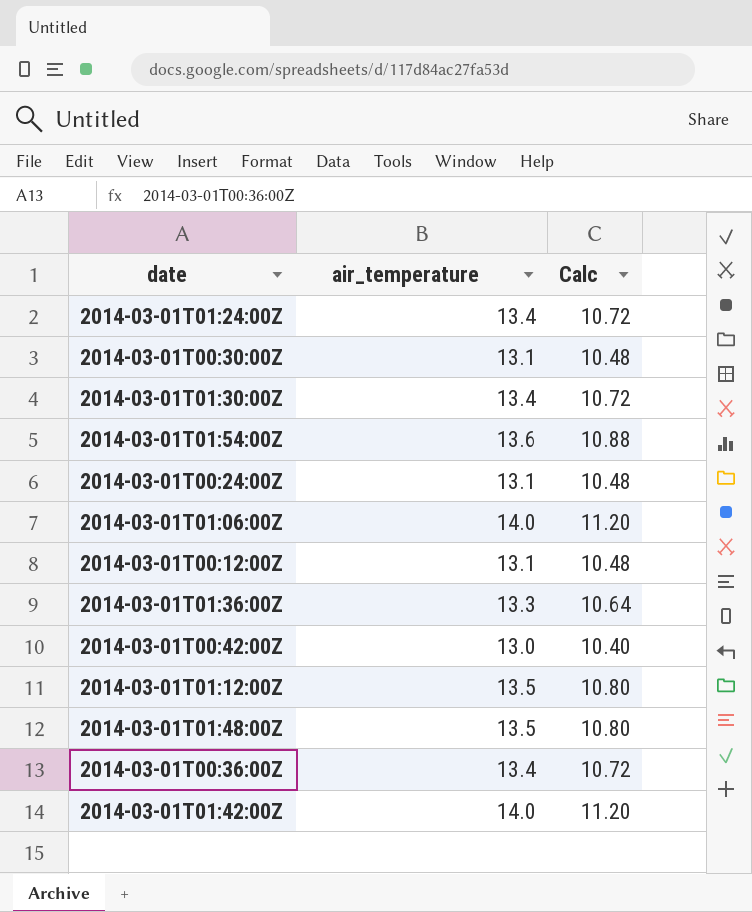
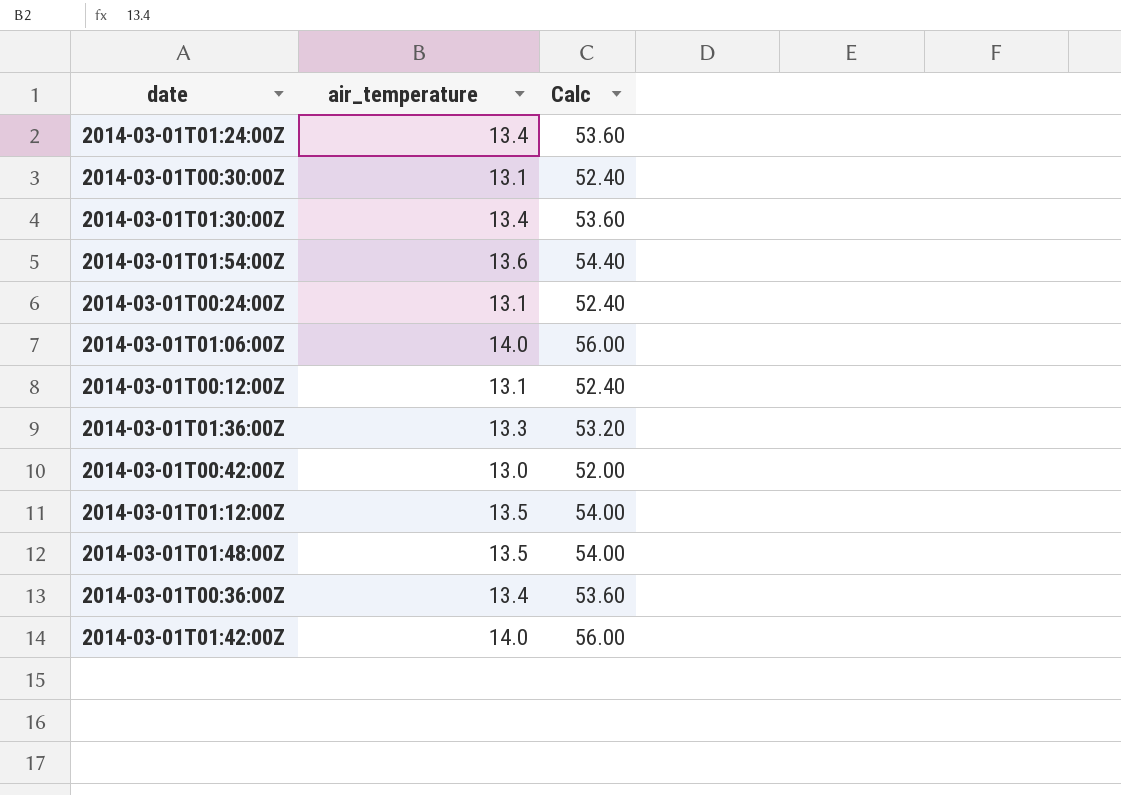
column Calc | formula: [air_temperature] * 0.8 -> [air_temperature] * 4

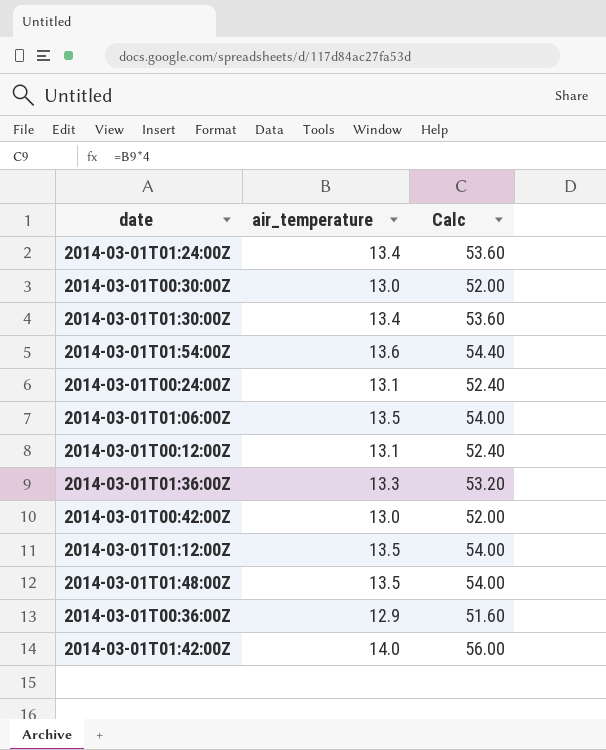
2014-03-01T00:30:00Z | air_temperature: 13.1 -> 13.0
2014-03-01T00:30:00Z | Calc: 52.40 -> 52.00
2014-03-01T01:06:00Z | air_temperature: 14.0 -> 13.5
2014-03-01T01:06:00Z | Calc: 56.00 -> 54.00
2014-03-01T00:36:00Z | air_temperature: 13.4 -> 12.9
2014-03-01T00:36:00Z | Calc: 53.60 -> 51.60

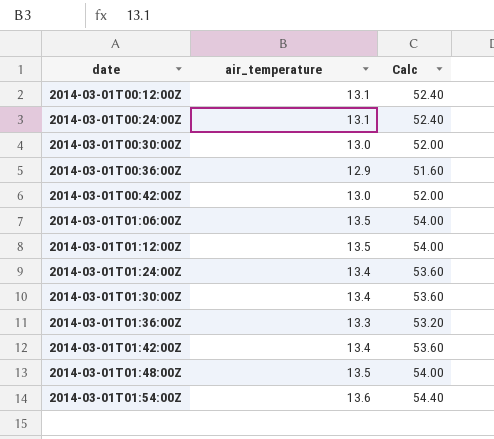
row order: none -> date ascending
2014-03-01T01:42:00Z | air_temperature: 14.0 -> 13.4
2014-03-01T01:42:00Z | Calc: 56.00 -> 53.60

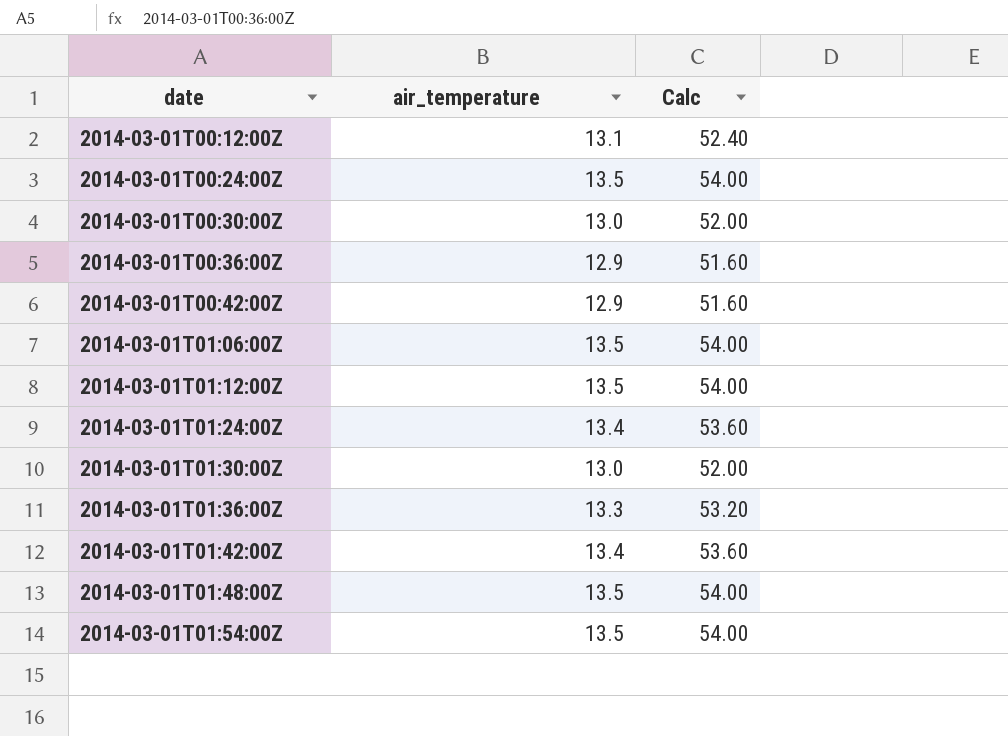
2014-03-01T00:24:00Z | air_temperature: 13.1 -> 13.5
2014-03-01T00:24:00Z | Calc: 52.40 -> 54.00
2014-03-01T00:42:00Z | air_temperature: 13.0 -> 12.9
2014-03-01T00:42:00Z | Calc: 52.00 -> 51.60
2014-03-01T01:30:00Z | air_temperature: 13.4 -> 13.0
2014-03-01T01:30:00Z | Calc: 53.60 -> 52.00
2014-03-01T01:54:00Z | air_temperature: 13.6 -> 13.5
2014-03-01T01:54:00Z | Calc: 54.40 -> 54.00

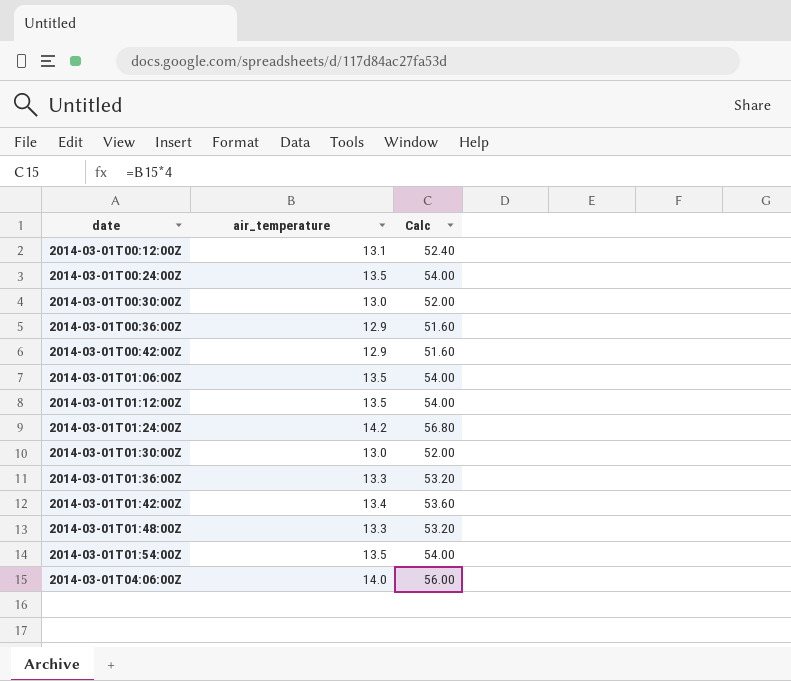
2014-03-01T01:24:00Z | air_temperature: 13.4 -> 14.2
2014-03-01T01:24:00Z | Calc: 53.60 -> 56.80
2014-03-01T01:48:00Z | air_temperature: 13.5 -> 13.3
2014-03-01T01:48:00Z | Calc: 54.00 -> 53.20
row 2014-03-01T04:06:00Z: none -> 14.0 | 56.00

